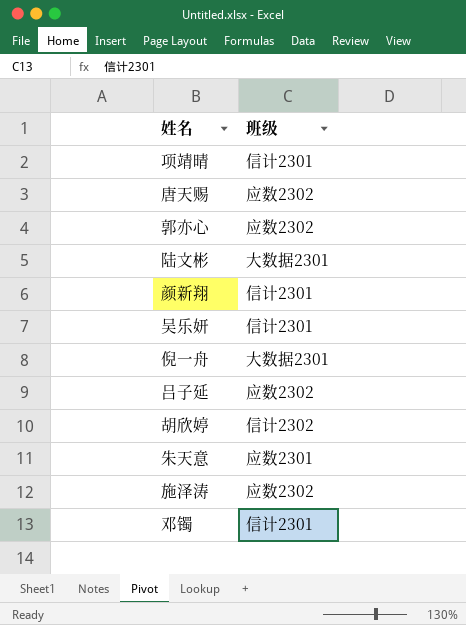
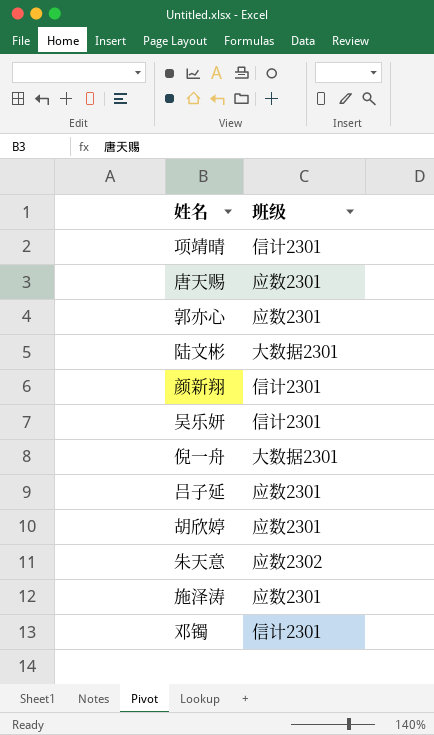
唐天赐 | 班级: 应数2302 -> 应数2301
郭亦心 | 班级: 应数2302 -> 应数2301
吕子延 | 班级: 应数2302 -> 应数2301
胡欣婷 | 班级: 信计2302 -> 应数2301
朱天意 | 班级: 应数2301 -> 应数2302
施泽涛 | 班级: 应数2302 -> 应数2301

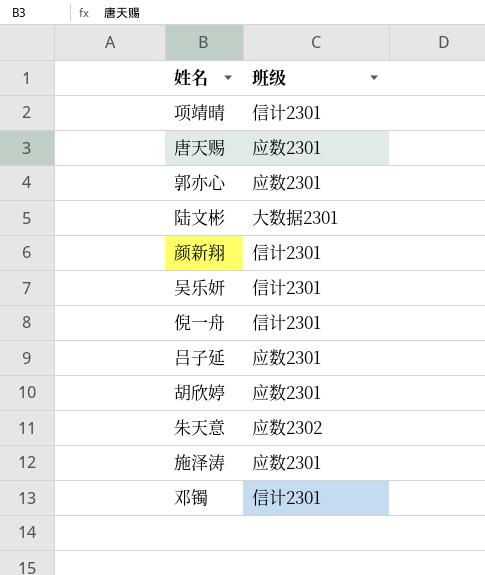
倪一舟 | 班级: 大数据2301 -> 信计2301

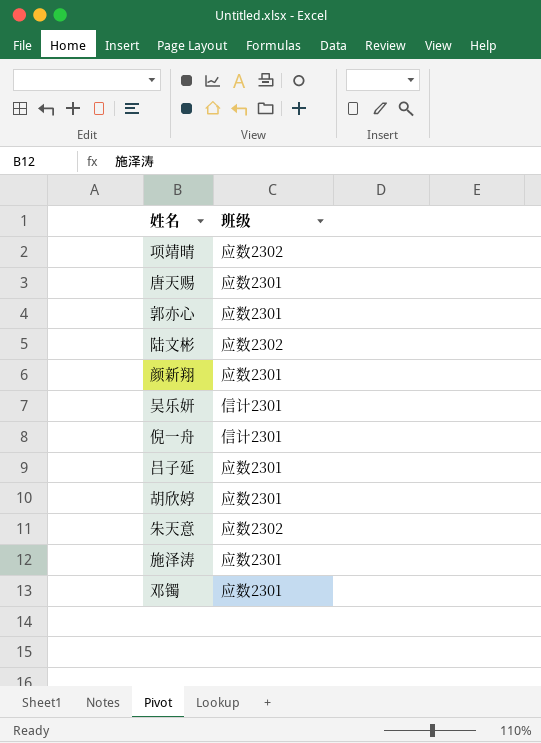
项靖晴 | 班级: 信计2301 -> 应数2302
陆文彬 | 班级: 大数据2301 -> 应数2302
颜新翔 | 班级: 信计2301 -> 应数2301
邓镯 | 班级: 信计2301 -> 应数2301

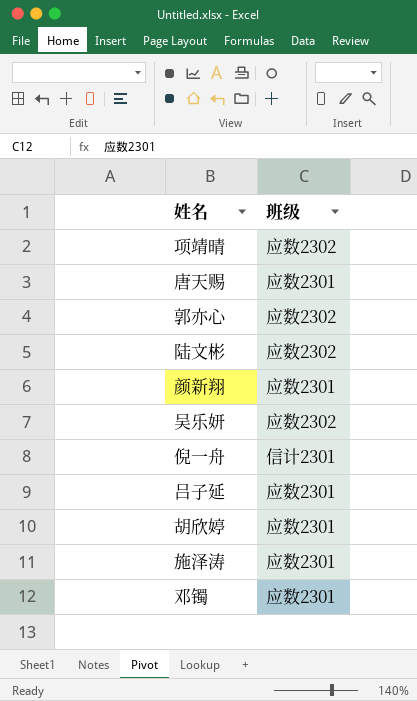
row 朱天意: 应数2302 -> none
郭亦心 | 班级: 应数2301 -> 应数2302
吴乐妍 | 班级: 信计2301 -> 应数2302

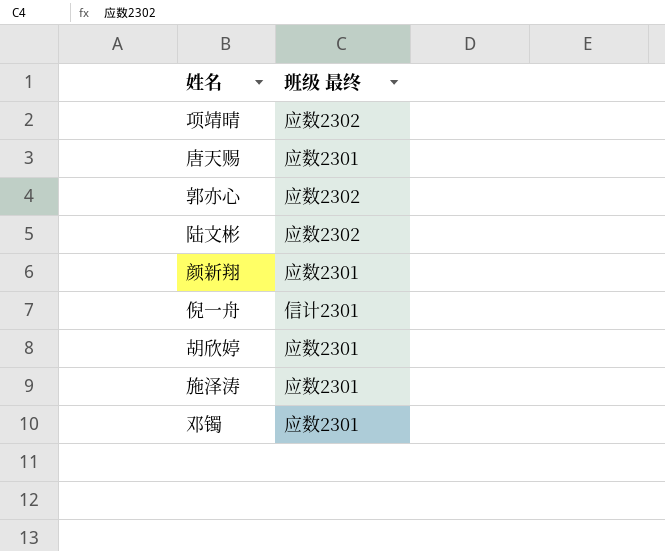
column name: 班级 -> 班级 最终
row 吴乐妍: 应数2302 -> none
row 吕子延: 应数2301 -> none

